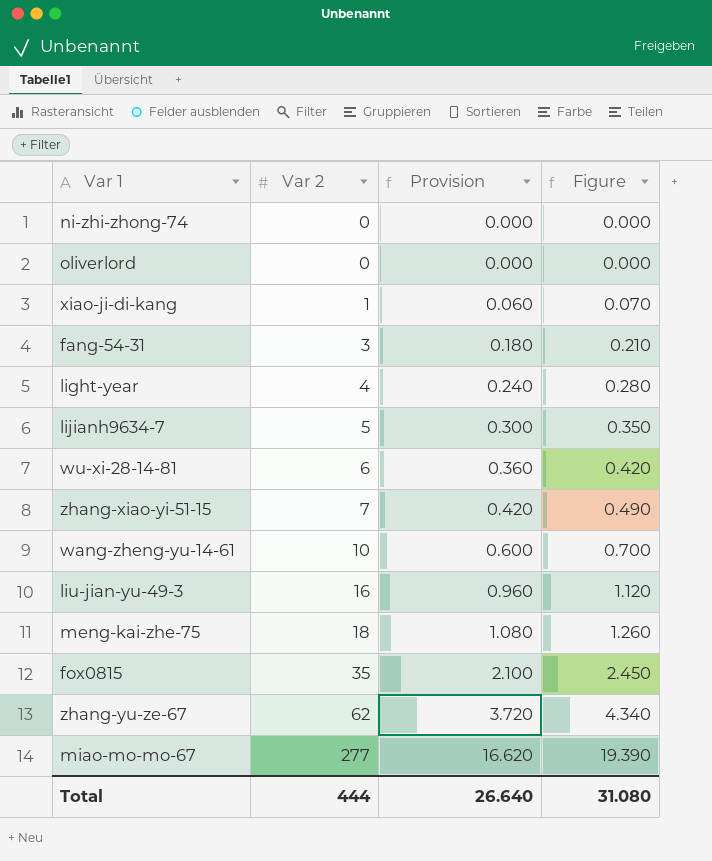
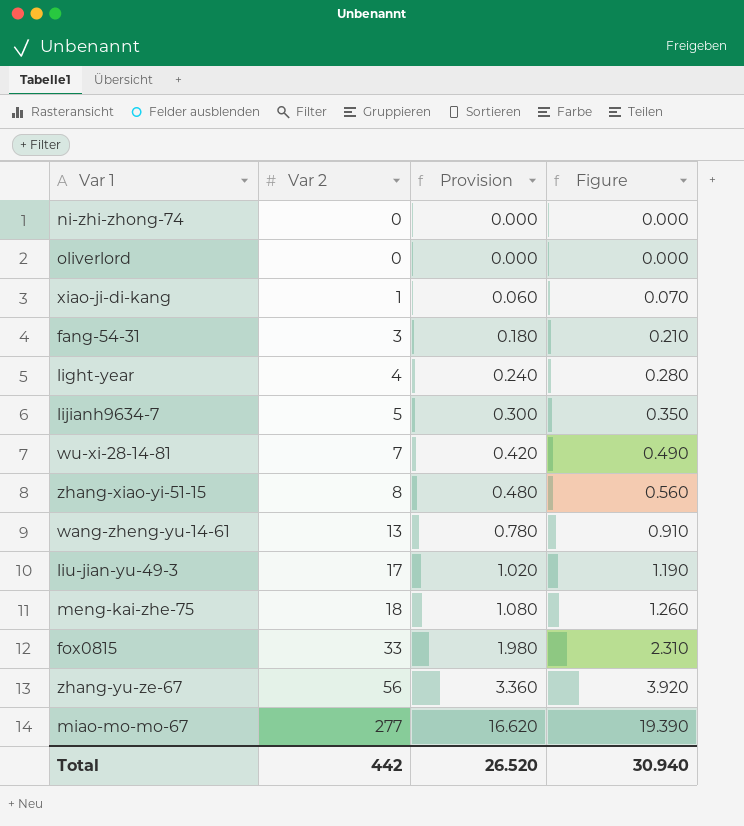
wu-xi-28-14-81 | Var 2: 6 -> 7
wu-xi-28-14-81 | Provision: 0.360 -> 0.420
wu-xi-28-14-81 | Figure: 0.420 -> 0.490
zhang-xiao-yi-51-15 | Var 2: 7 -> 8
zhang-xiao-yi-51-15 | Provision: 0.420 -> 0.480
zhang-xiao-yi-51-15 | Figure: 0.490 -> 0.560
wang-zheng-yu-14-61 | Var 2: 10 -> 13
wang-zheng-yu-14-61 | Provision: 0.600 -> 0.780
wang-zheng-yu-14-61 | Figure: 0.700 -> 0.910
liu-jian-yu-49-3 | Var 2: 16 -> 17
liu-jian-yu-49-3 | Provision: 0.960 -> 1.020
liu-jian-yu-49-3 | Figure: 1.120 -> 1.190
fox0815 | Var 2: 35 -> 33
fox0815 | Provision: 2.100 -> 1.980
fox0815 | Figure: 2.450 -> 2.310
zhang-yu-ze-67 | Var 2: 62 -> 56
zhang-yu-ze-67 | Provision: 3.720 -> 3.360
zhang-yu-ze-67 | Figure: 4.340 -> 3.920
Total | Var 2: 444 -> 442
Total | Provision: 26.640 -> 26.520
Total | Figure: 31.080 -> 30.940

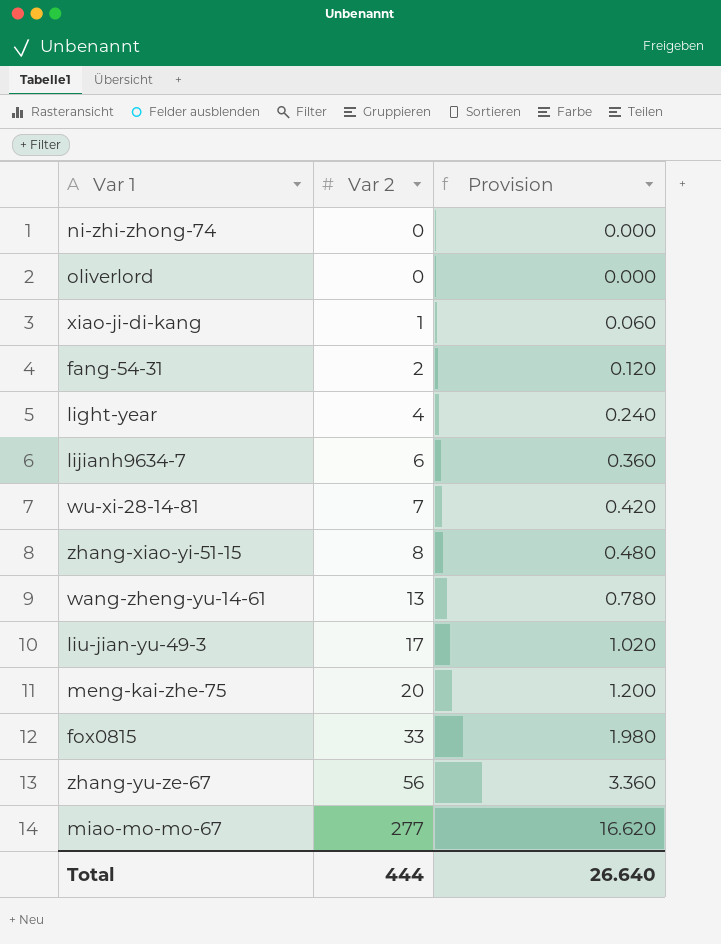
column Figure | formula: [Var 2] * 0.07 -> none
fang-54-31 | Var 2: 3 -> 2
fang-54-31 | Provision: 0.180 -> 0.120
lijianh9634-7 | Var 2: 5 -> 6
lijianh9634-7 | Provision: 0.300 -> 0.360
meng-kai-zhe-75 | Var 2: 18 -> 20
meng-kai-zhe-75 | Provision: 1.080 -> 1.200
Total | Var 2: 442 -> 444
Total | Provision: 26.520 -> 26.640

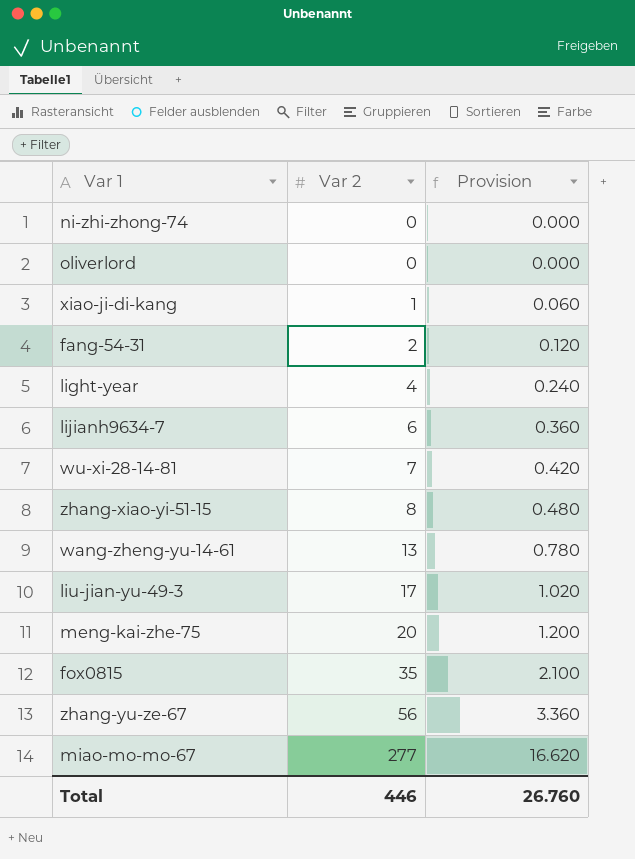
fox0815 | Var 2: 33 -> 35
fox0815 | Provision: 1.980 -> 2.100
Total | Var 2: 444 -> 446
Total | Provision: 26.640 -> 26.760

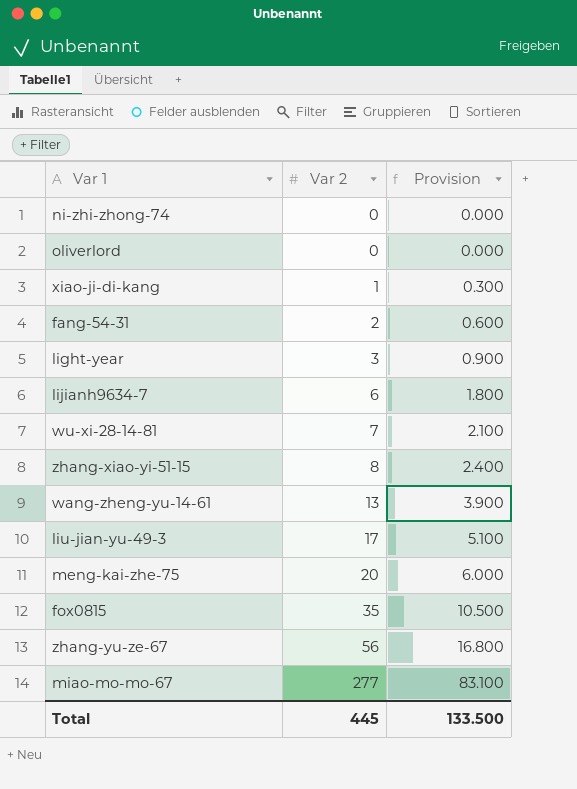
column Provision | formula: [Var 2] * 0.06 -> [Var 2] * 0.3
light-year | Var 2: 4 -> 3
Total | Var 2: 446 -> 445
Total | Provision: 26.760 -> 133.500

